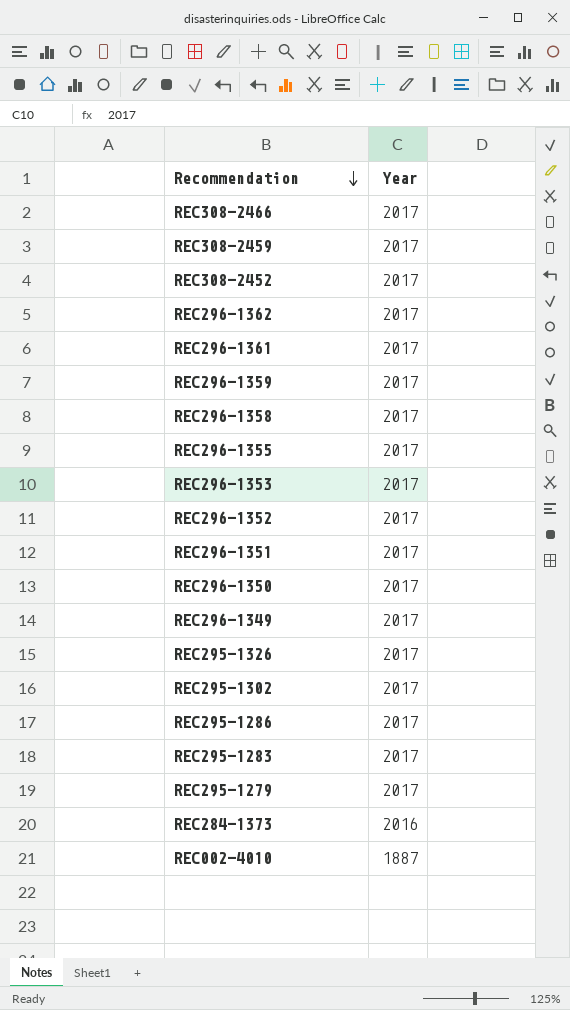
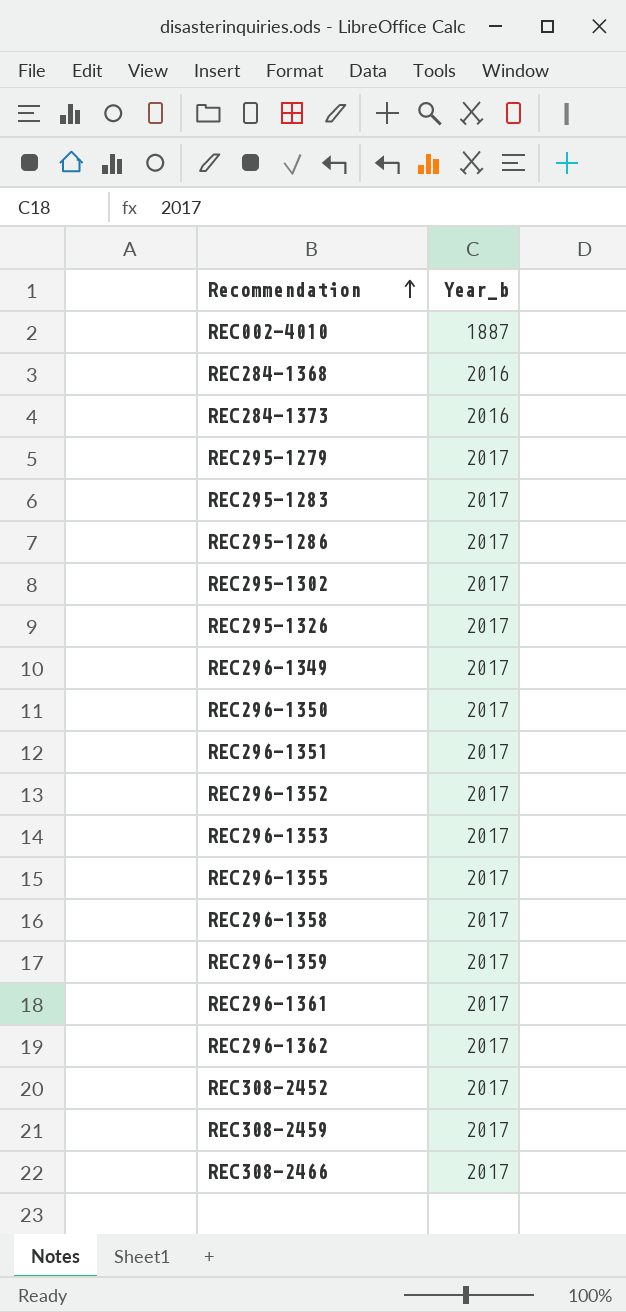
row order: Recommendation descending -> Recommendation ascending
column name: Year -> Year_b
row REC284-1368: none -> 2016

